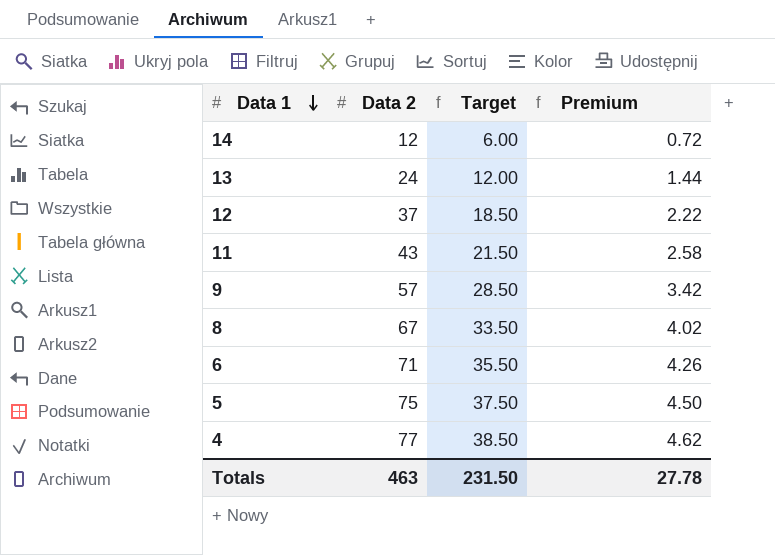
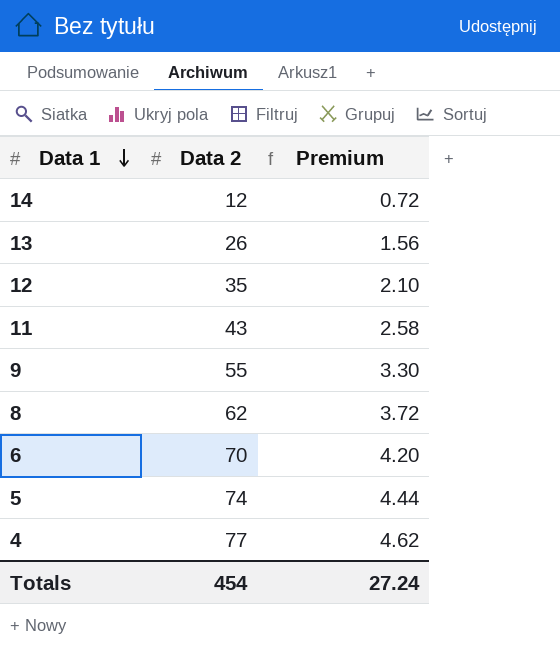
column Target | formula: [Data 2] * 0.5 -> none
13 | Data 2: 24 -> 26
13 | Premium: 1.44 -> 1.56
12 | Data 2: 37 -> 35
12 | Premium: 2.22 -> 2.10
9 | Data 2: 57 -> 55
9 | Premium: 3.42 -> 3.30
8 | Data 2: 67 -> 62
8 | Premium: 4.02 -> 3.72
6 | Data 2: 71 -> 70
6 | Premium: 4.26 -> 4.20
5 | Data 2: 75 -> 74
5 | Premium: 4.50 -> 4.44
Totals | Data 2: 463 -> 454
Totals | Premium: 27.78 -> 27.24

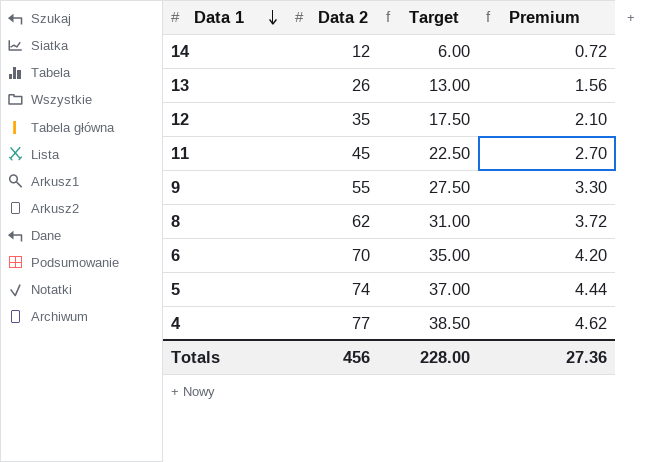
column Target | formula: none -> [Data 2] * 0.5
11 | Data 2: 43 -> 45
11 | Premium: 2.58 -> 2.70
Totals | Data 2: 454 -> 456
Totals | Premium: 27.24 -> 27.36

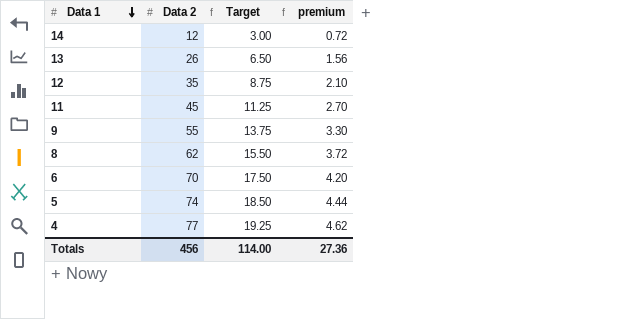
column Target | formula: [Data 2] * 0.5 -> [Data 2] * 0.25
column name: Premium -> premium
Totals | Target: 228.00 -> 114.00

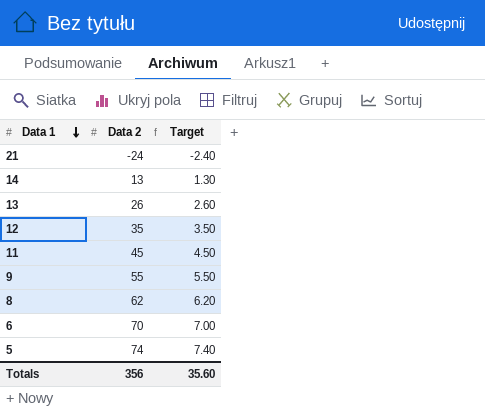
column premium | formula: [Data 2] * 0.06 -> none
column Target | formula: [Data 2] * 0.25 -> [Data 2] * 0.1
row 4: 77 | 19.25 | 4.62 -> none
row 21: none -> -24 | -2.40
14 | Data 2: 12 -> 13
Totals | Data 2: 456 -> 356
Totals | Target: 114.00 -> 35.60

